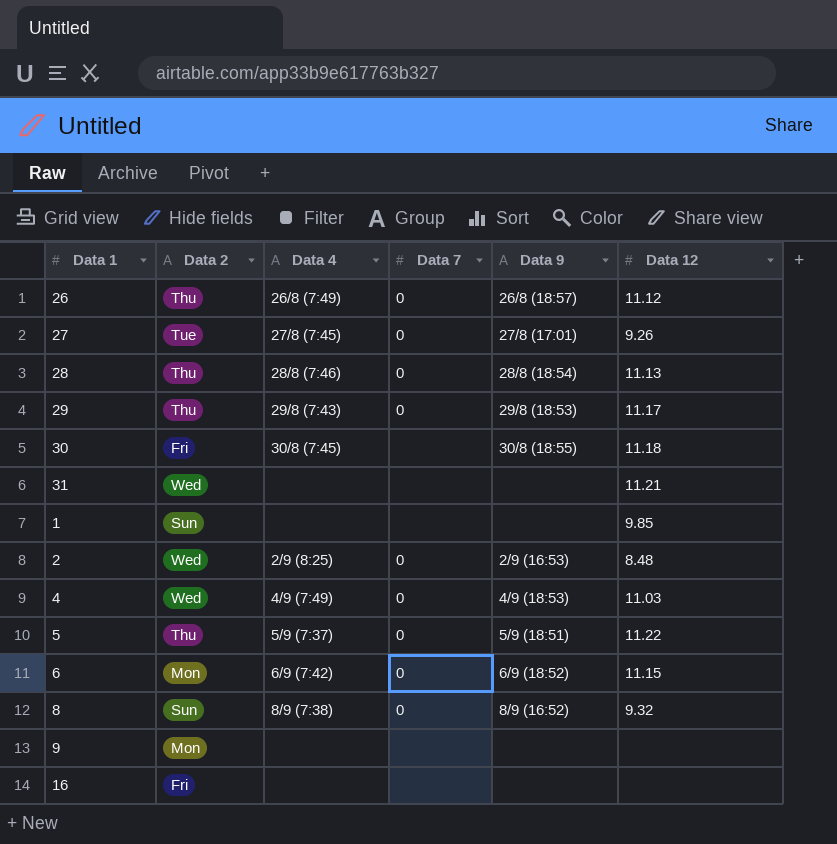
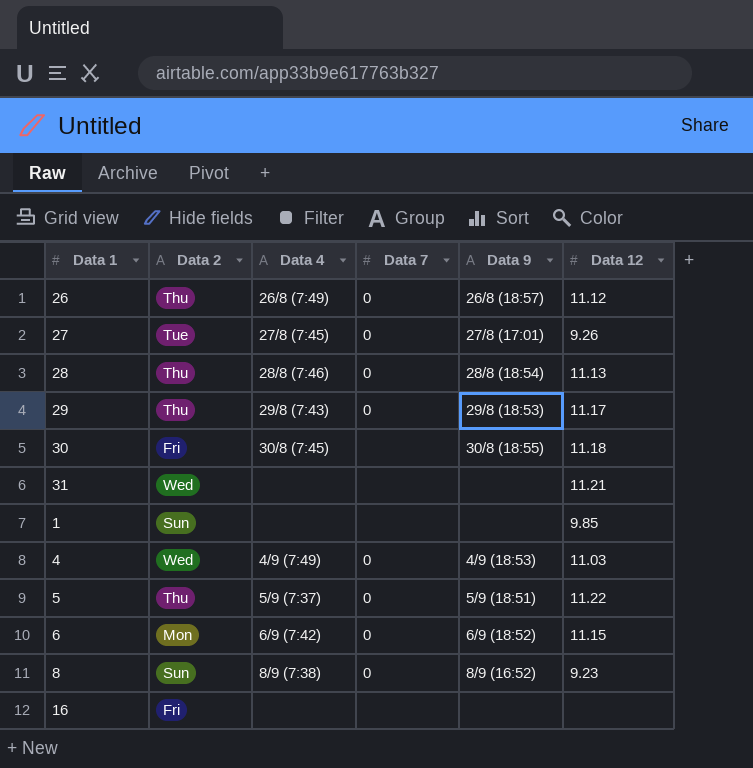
row 2: Wed | 2/9 (8:25) | 0 | 2/9 (16:53) | 8.48 -> none
row 9: Mon | none | none | none | none -> none
8 | Data 12: 9.32 -> 9.23

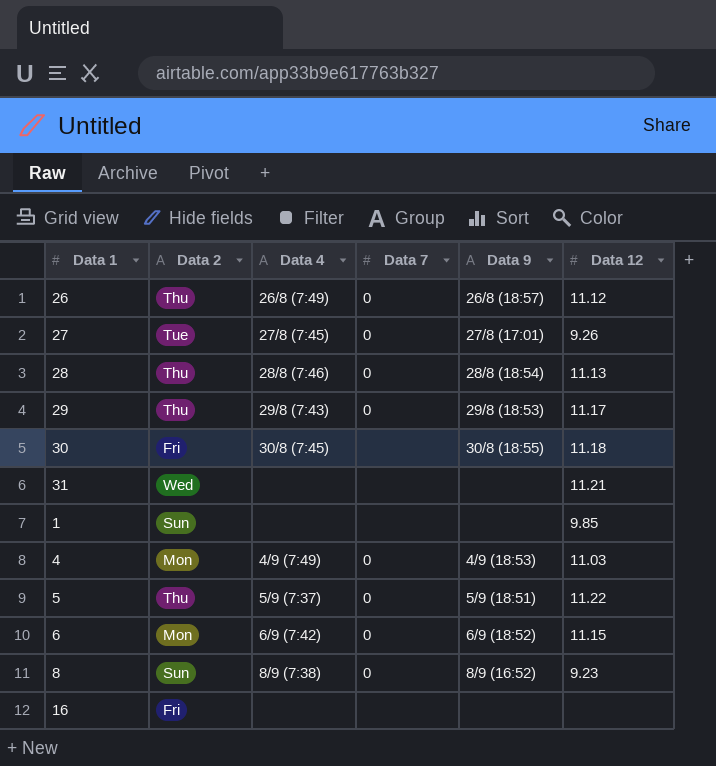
4 | Data 2: Wed -> Mon

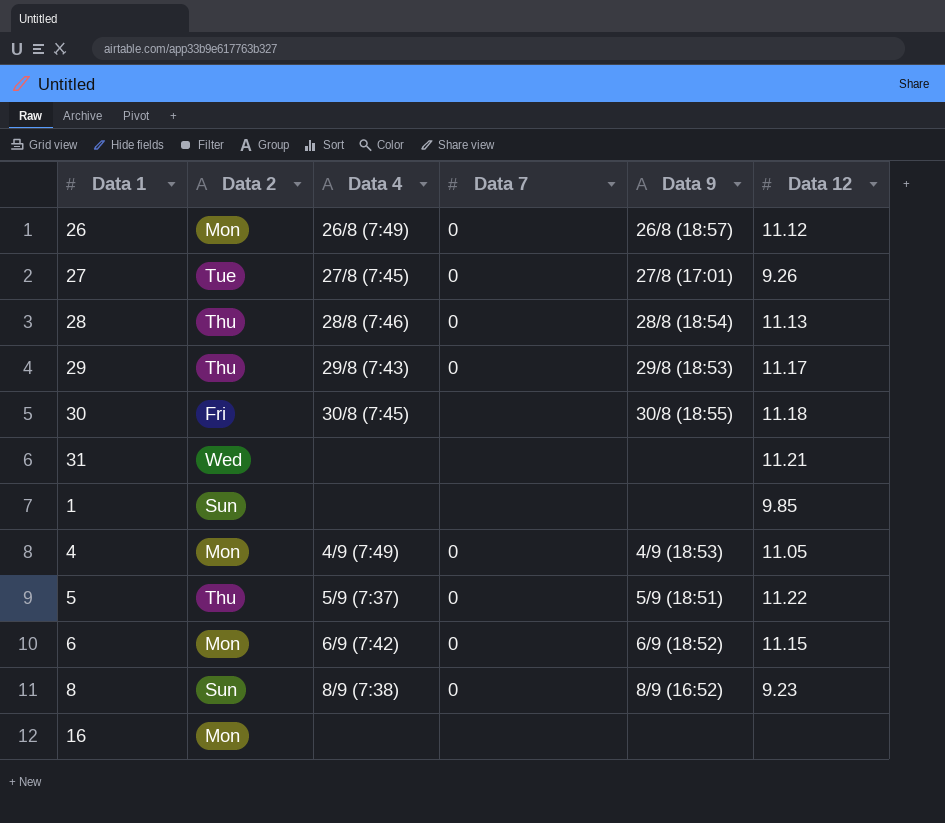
26 | Data 2: Thu -> Mon
4 | Data 12: 11.03 -> 11.05
16 | Data 2: Fri -> Mon

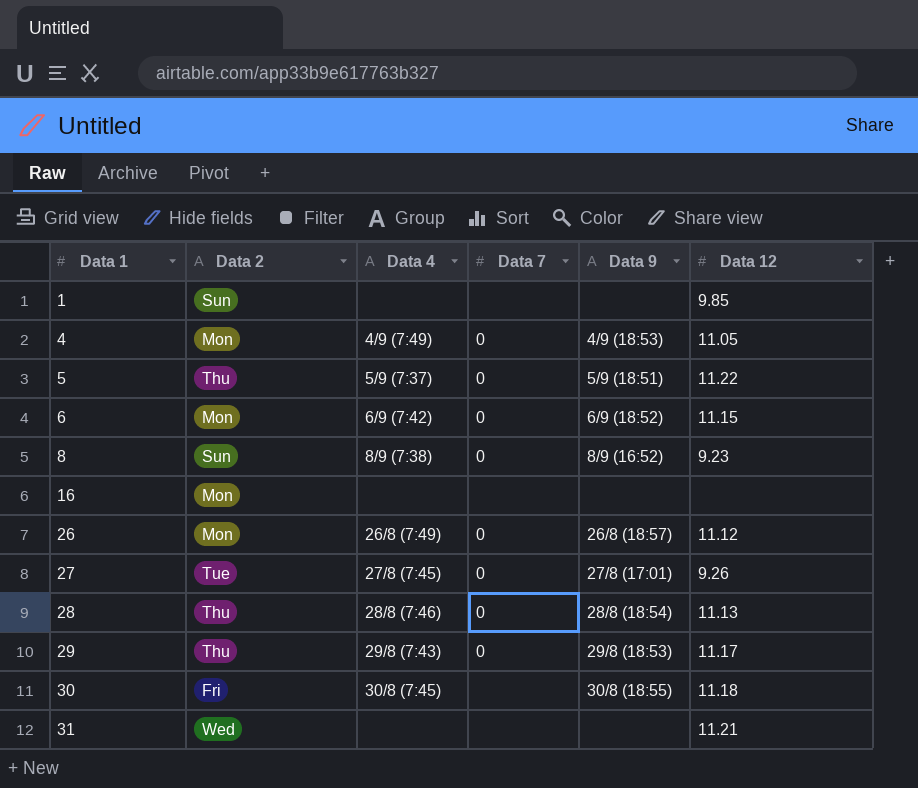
row order: none -> Data 1 ascending

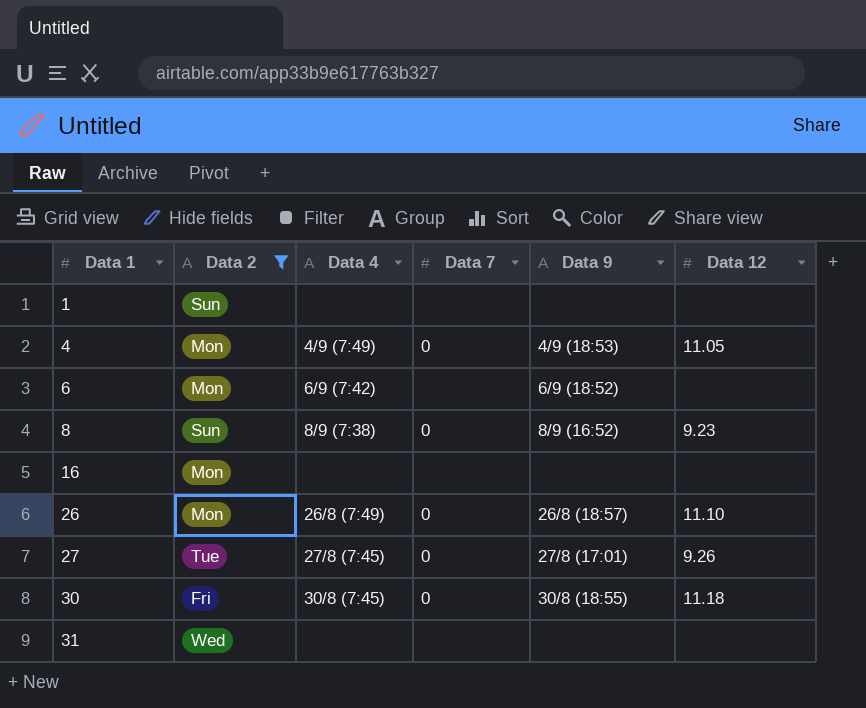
filter: none -> Data 2 != Thu
1 | Data 12: 9.85 -> none
6 | Data 7: 0 -> none
6 | Data 12: 11.15 -> none
26 | Data 12: 11.12 -> 11.10
30 | Data 7: none -> 0
31 | Data 12: 11.21 -> none

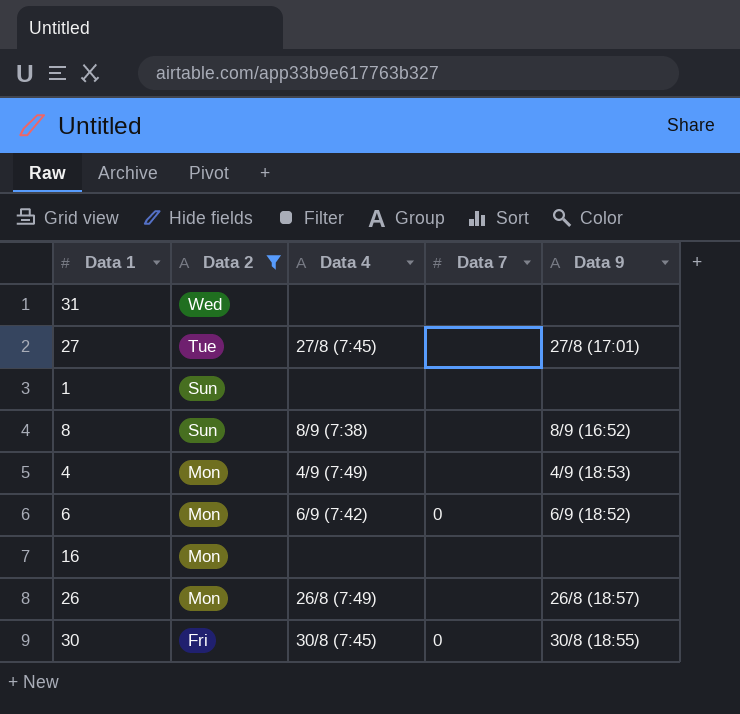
row order: Data 1 ascending -> Data 2 descending
column Data 12 | position: 6 -> none
27 | Data 7: 0 -> none
8 | Data 7: 0 -> none
4 | Data 7: 0 -> none
6 | Data 7: none -> 0
26 | Data 7: 0 -> none

